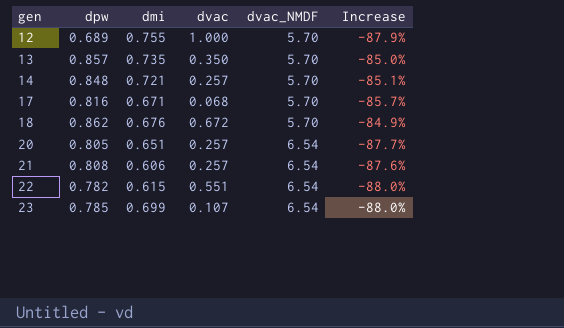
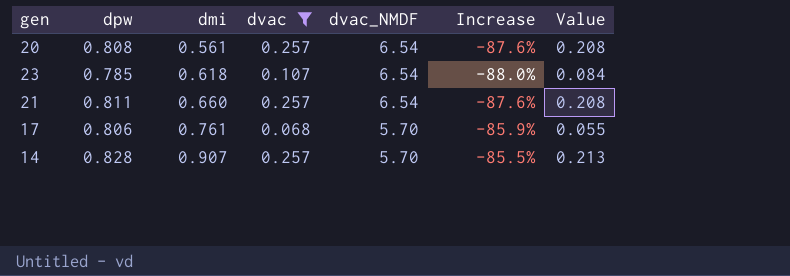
filter: none -> dvac <= 0.257
row order: gen ascending -> dmi ascending
column Value | formula: none -> [dpw] * [dvac]
20 | dpw: 0.805 -> 0.808
20 | dmi: 0.651 -> 0.561
20 | Increase: -87.7% -> -87.6%
23 | dmi: 0.699 -> 0.618
21 | dpw: 0.808 -> 0.811
21 | dmi: 0.606 -> 0.660
17 | dpw: 0.816 -> 0.806
17 | dmi: 0.671 -> 0.761
17 | Increase: -85.7% -> -85.9%
14 | dpw: 0.848 -> 0.828
14 | dmi: 0.721 -> 0.907
14 | Increase: -85.1% -> -85.5%

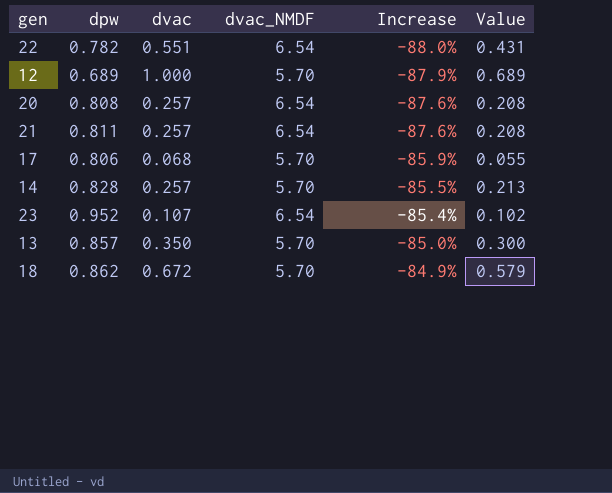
filter: dvac <= 0.257 -> none
row order: dmi ascending -> Increase ascending
column dmi | position: 3 -> none
23 | dpw: 0.785 -> 0.952
23 | Increase: -88.0% -> -85.4%
23 | Value: 0.084 -> 0.102

